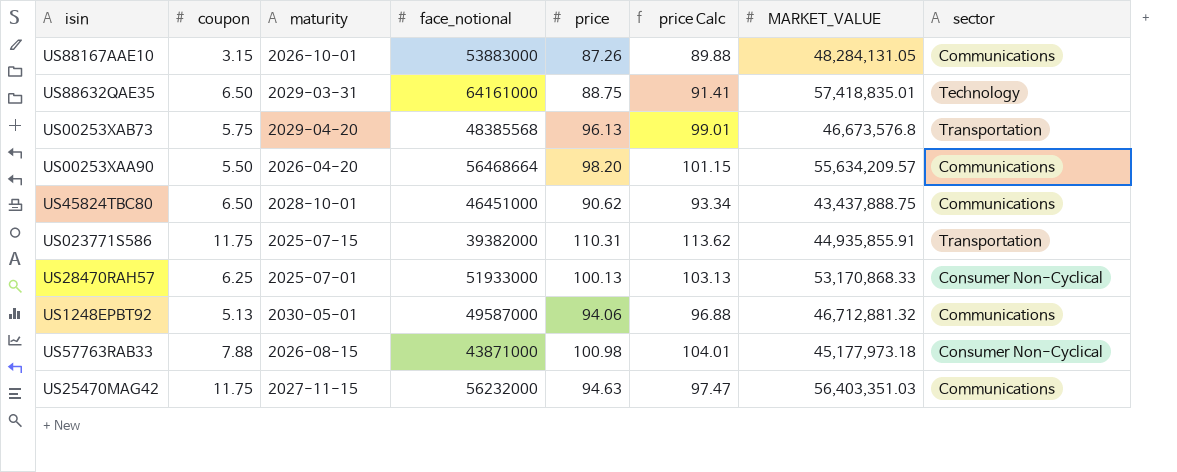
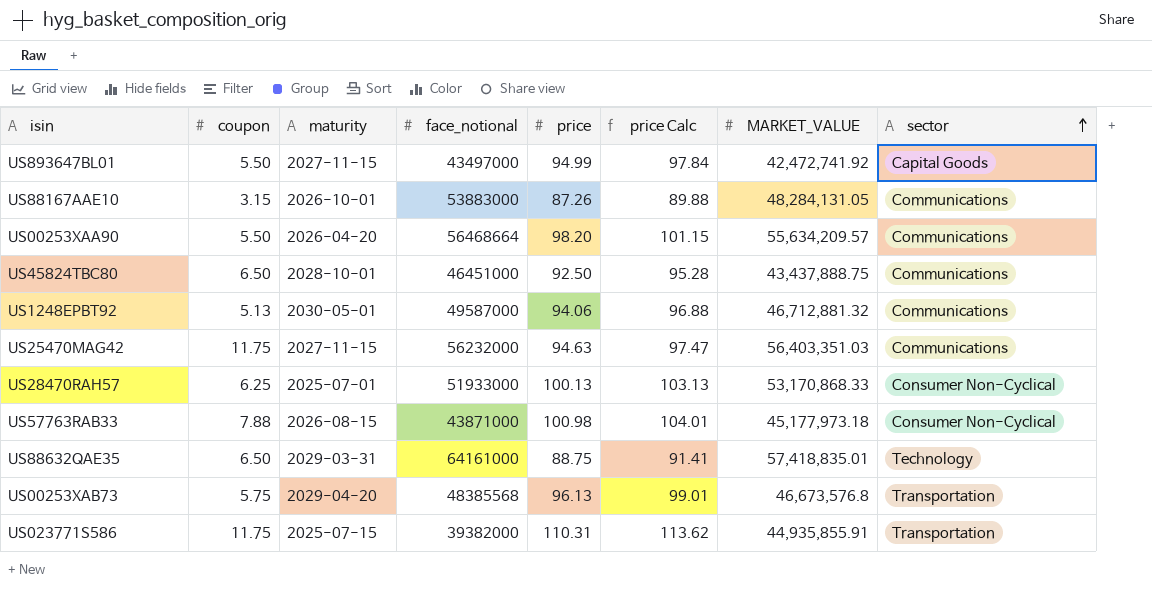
row order: none -> sector ascending
row US893647BL01: none -> 5.50 | 2027-11-15 | 43497000 | 94.99 | 97.84 | 42,472,741.92 | Capital Goods
US45824TBC80 | price: 90.62 -> 92.50
US45824TBC80 | price Calc: 93.34 -> 95.28

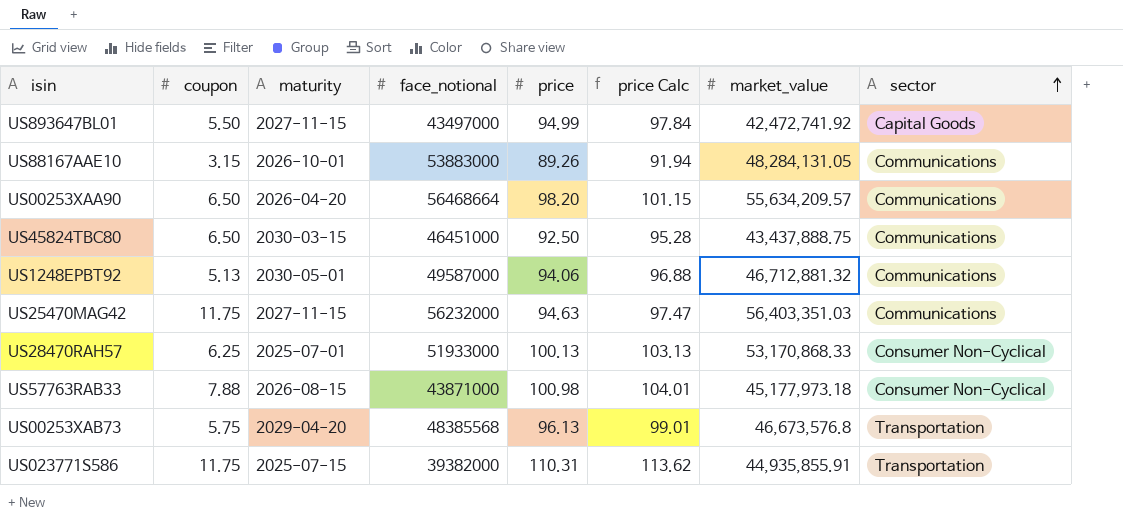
column name: MARKET_VALUE -> market_value
row US88632QAE35: 6.50 | 2029-03-31 | 64161000 | 88.75 | 91.41 | 57,418,835.01 | Technology -> none
US88167AAE10 | price: 87.26 -> 89.26
US88167AAE10 | price Calc: 89.88 -> 91.94
US00253XAA90 | coupon: 5.50 -> 6.50
US45824TBC80 | maturity: 2028-10-01 -> 2030-03-15

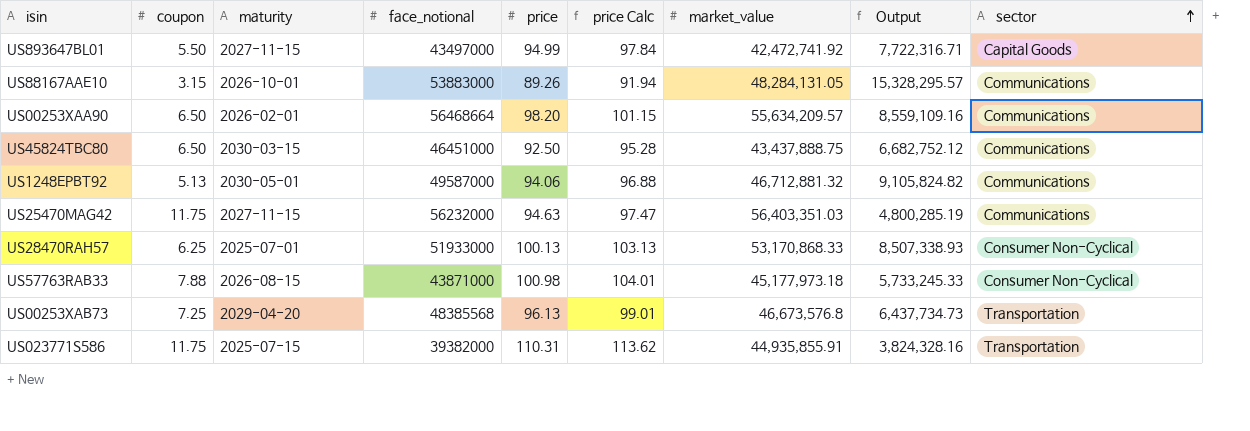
column Output | formula: none -> [market_value] / [coupon]
US00253XAA90 | maturity: 2026-04-20 -> 2026-02-01
US00253XAB73 | coupon: 5.75 -> 7.25

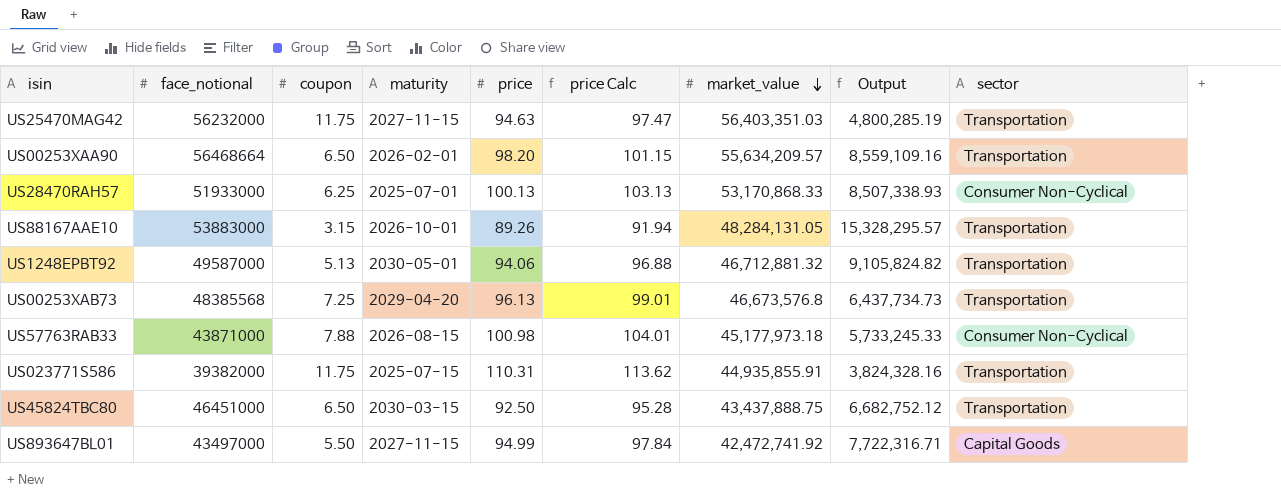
row order: sector ascending -> market_value descending
column face_notional | position: 4 -> 2
US25470MAG42 | sector: Communications -> Transportation
US00253XAA90 | sector: Communications -> Transportation
US88167AAE10 | sector: Communications -> Transportation
US1248EPBT92 | sector: Communications -> Transportation
US45824TBC80 | sector: Communications -> Transportation

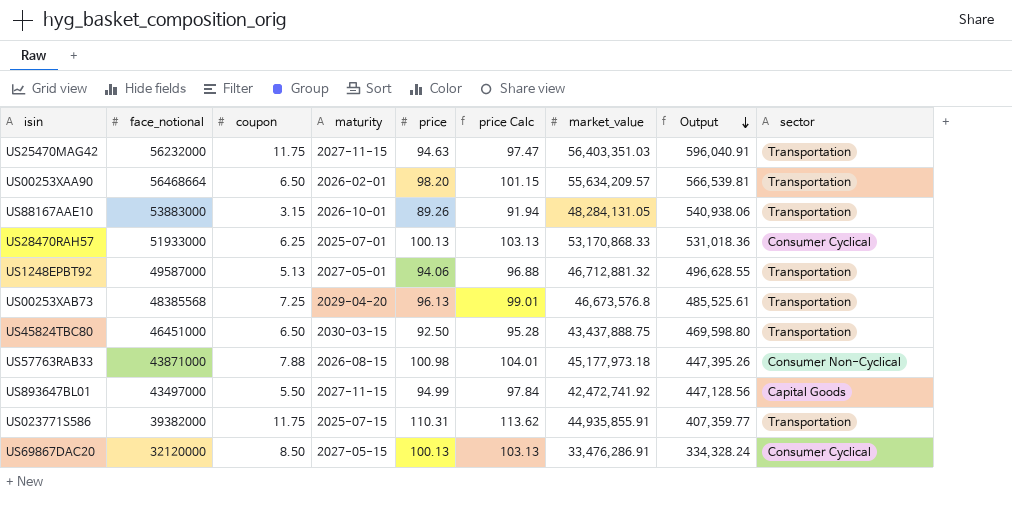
row order: market_value descending -> Output descending
column Output | formula: [market_value] / [coupon] -> [market_value] / [price]
US28470RAH57 | sector: Consumer Non-Cyclical -> Consumer Cyclical
US1248EPBT92 | maturity: 2030-05-01 -> 2027-05-01
row US69867DAC20: none -> 32120000 | 8.50 | 2027-05-15 | 100.13 | 103.13 | 33,476,286.91 | 334,328.24 | Consumer Cyclical

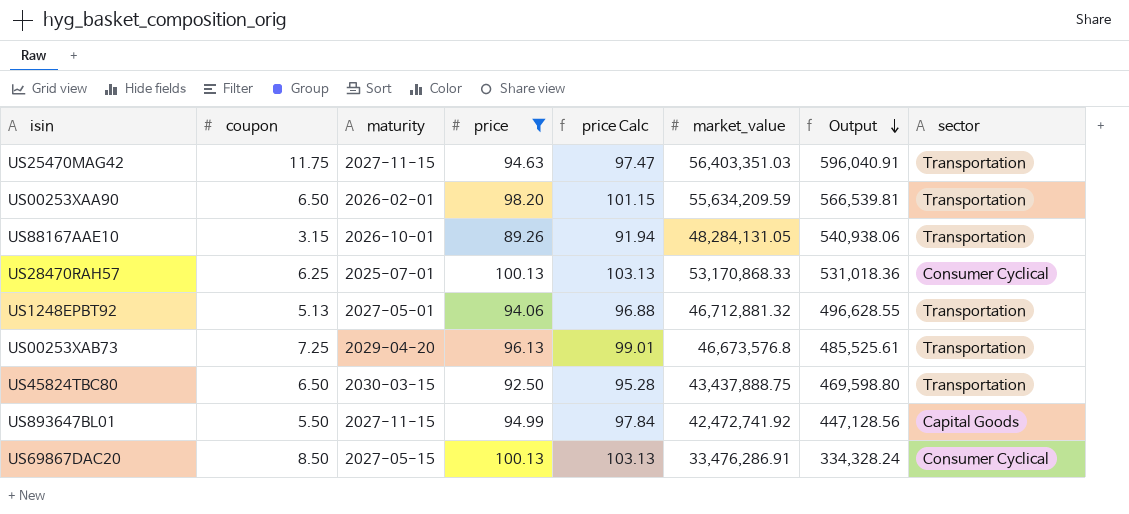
filter: none -> price <= 100.13
column face_notional | position: 2 -> none
US00253XAA90 | market_value: 55,634,209.57 -> 55,634,209.59

